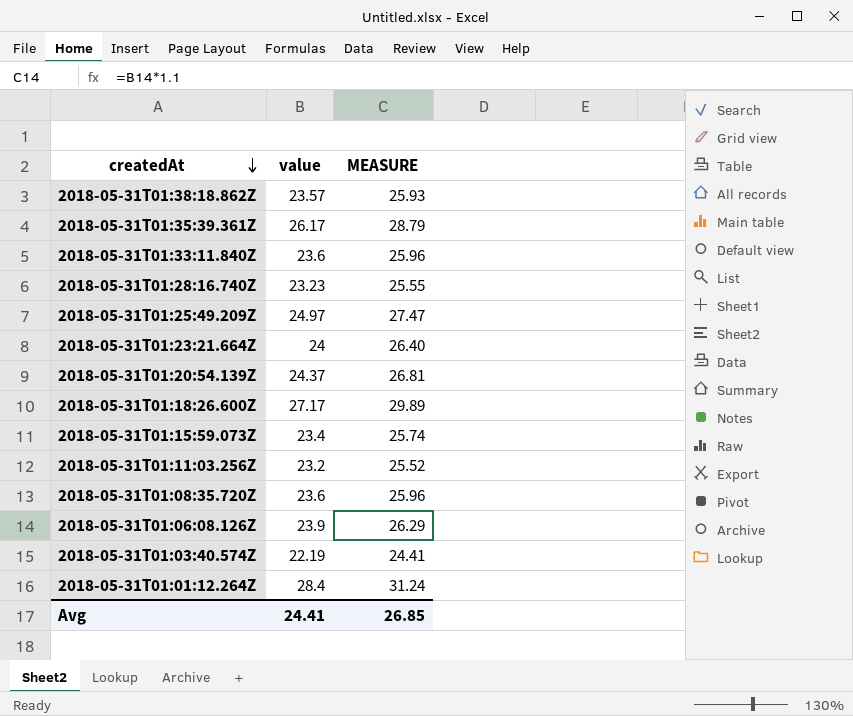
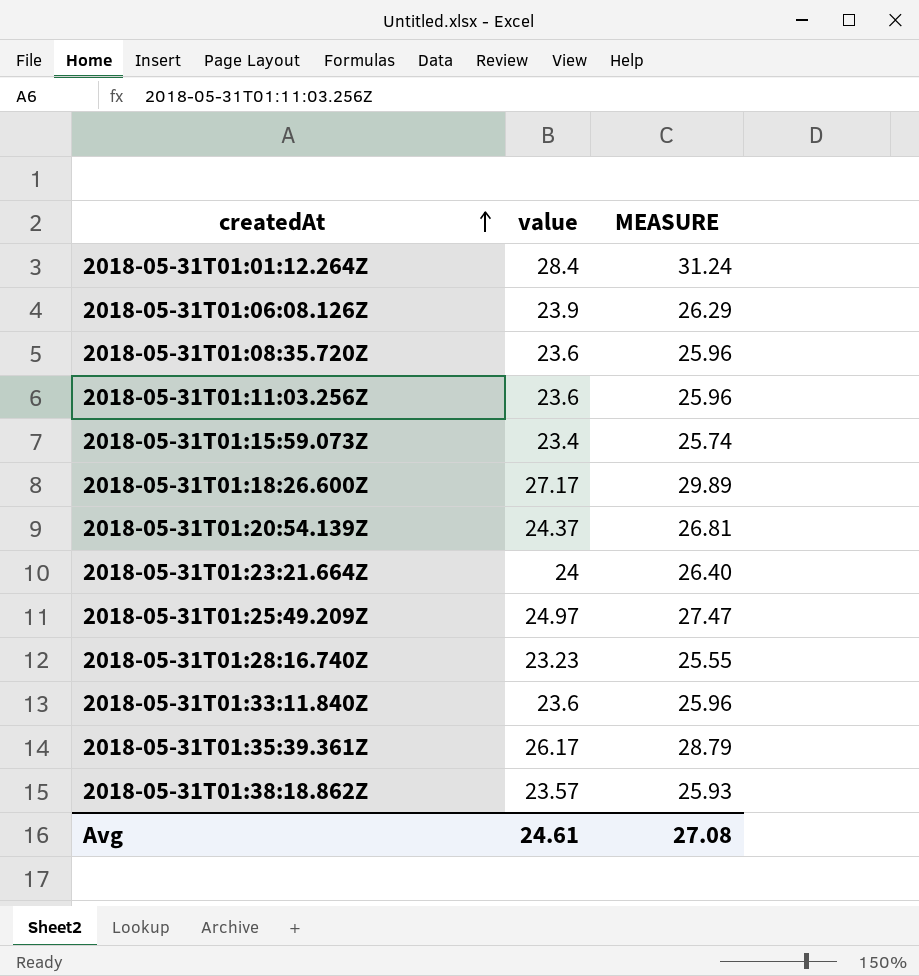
row order: createdAt descending -> createdAt ascending
row 2018-05-31T01:03:40.574Z: 22.19 | 24.41 -> none
2018-05-31T01:11:03.256Z | value: 23.2 -> 23.6
2018-05-31T01:11:03.256Z | MEASURE: 25.52 -> 25.96
Avg | value: 24.41 -> 24.61
Avg | MEASURE: 26.85 -> 27.08

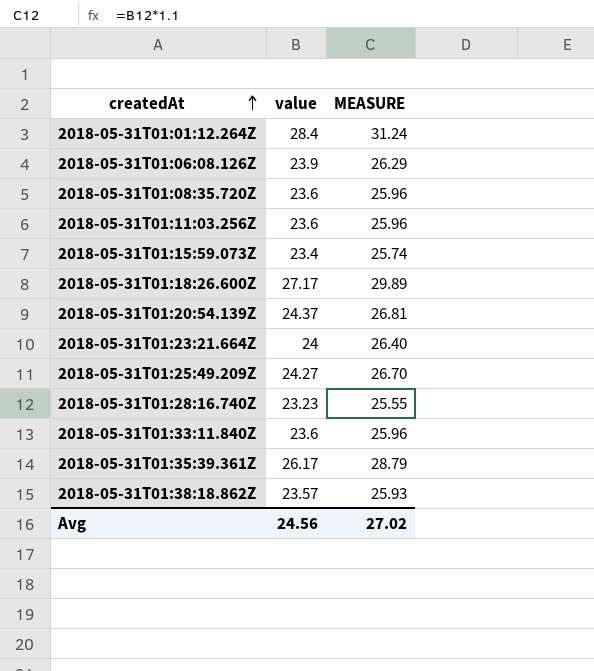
2018-05-31T01:25:49.209Z | value: 24.97 -> 24.27
2018-05-31T01:25:49.209Z | MEASURE: 27.47 -> 26.70
Avg | value: 24.61 -> 24.56
Avg | MEASURE: 27.08 -> 27.02

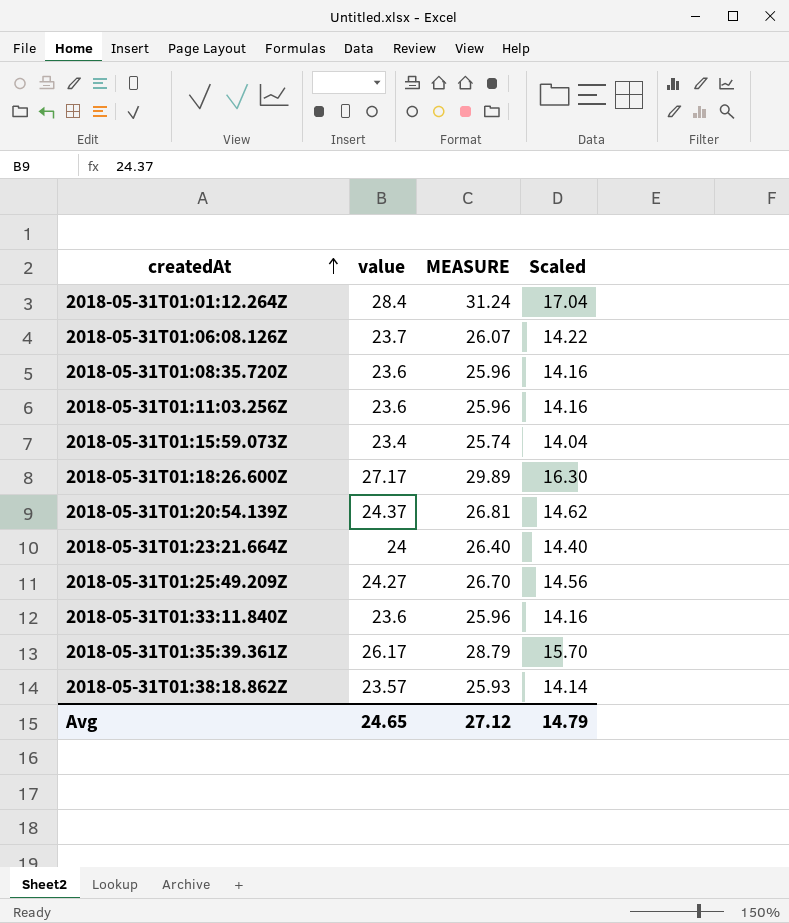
column Scaled | formula: none -> [value] * 0.6
row 2018-05-31T01:28:16.740Z: 23.23 | 25.55 -> none
2018-05-31T01:06:08.126Z | value: 23.9 -> 23.7
2018-05-31T01:06:08.126Z | MEASURE: 26.29 -> 26.07
Avg | value: 24.56 -> 24.65
Avg | MEASURE: 27.02 -> 27.12

